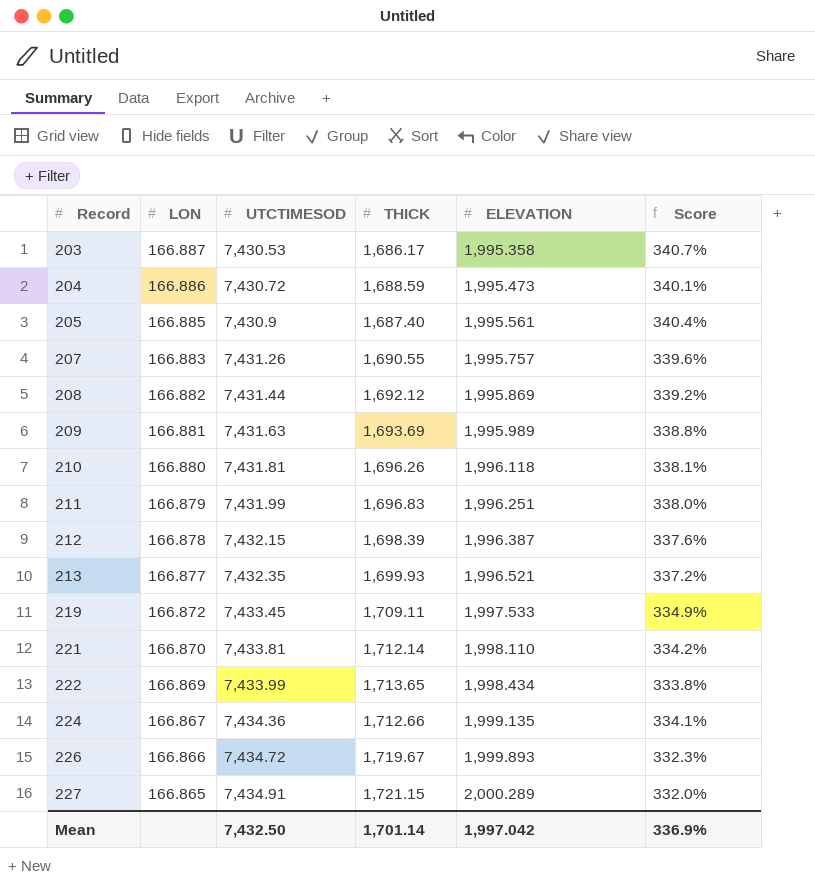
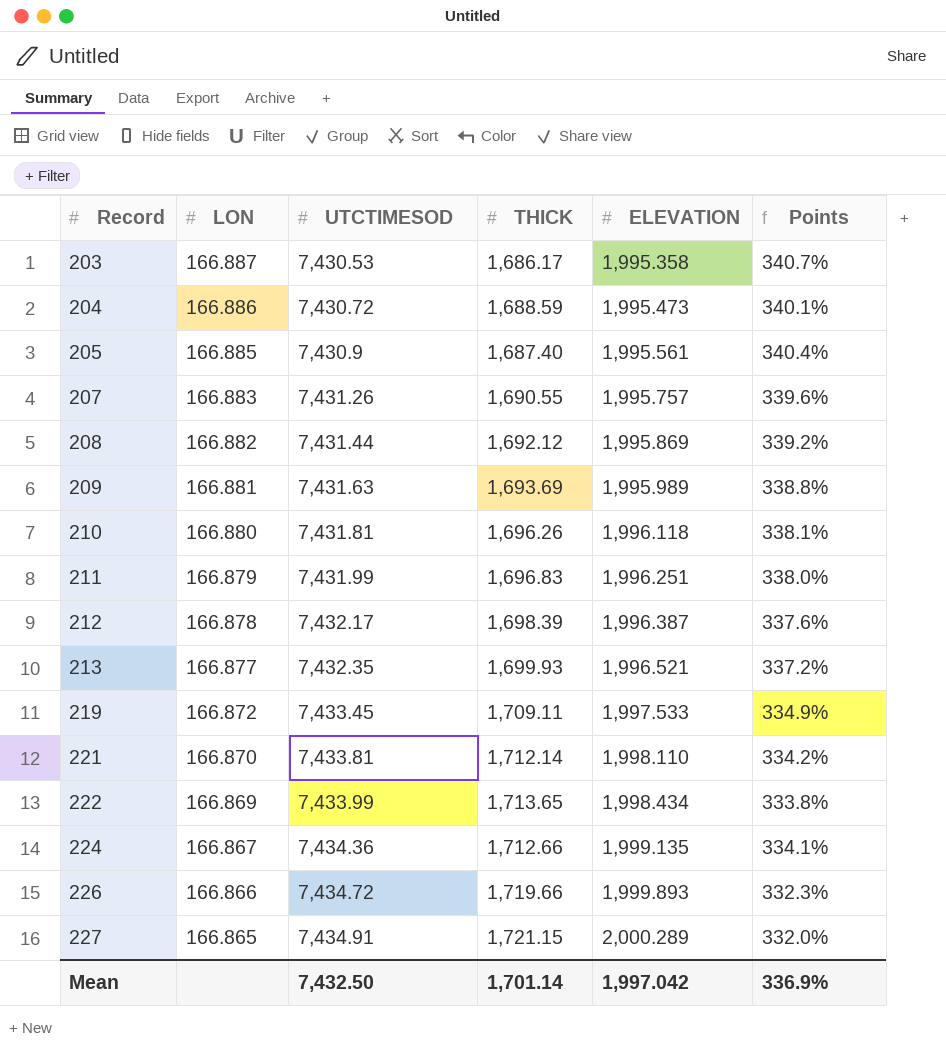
column name: Score -> Points
212 | UTCTIMESOD: 7,432.15 -> 7,432.17
226 | THICK: 1,719.67 -> 1,719.66

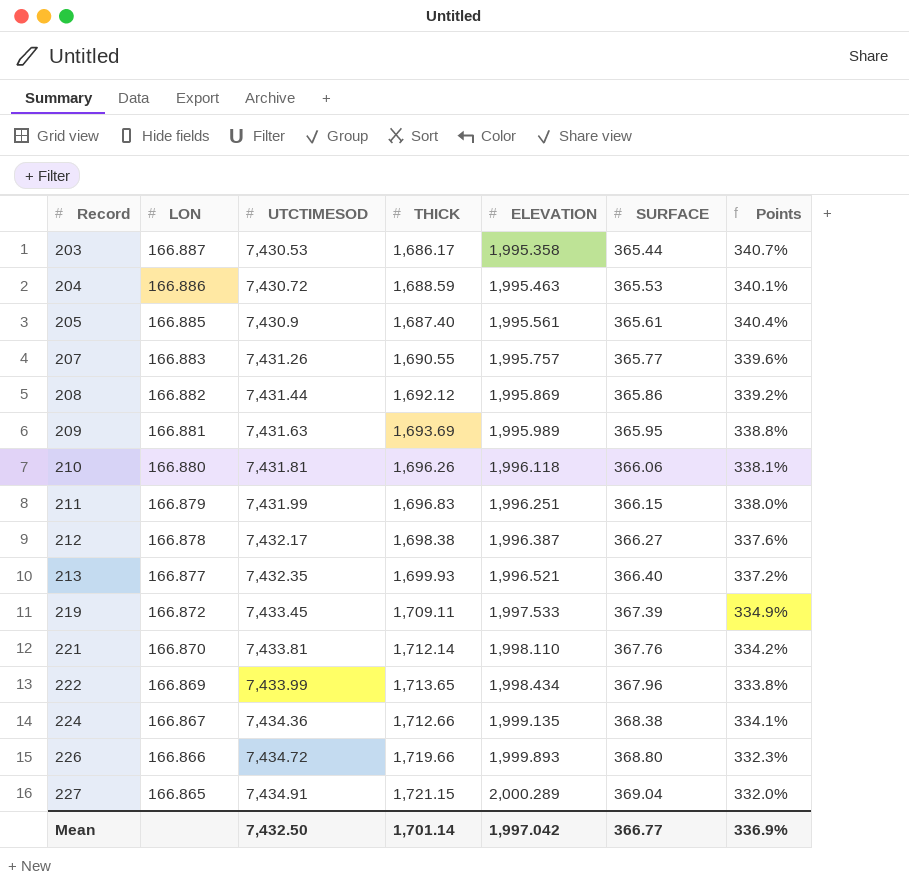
column SURFACE | position: none -> 6
204 | ELEVATION: 1,995.473 -> 1,995.463
212 | THICK: 1,698.39 -> 1,698.38

